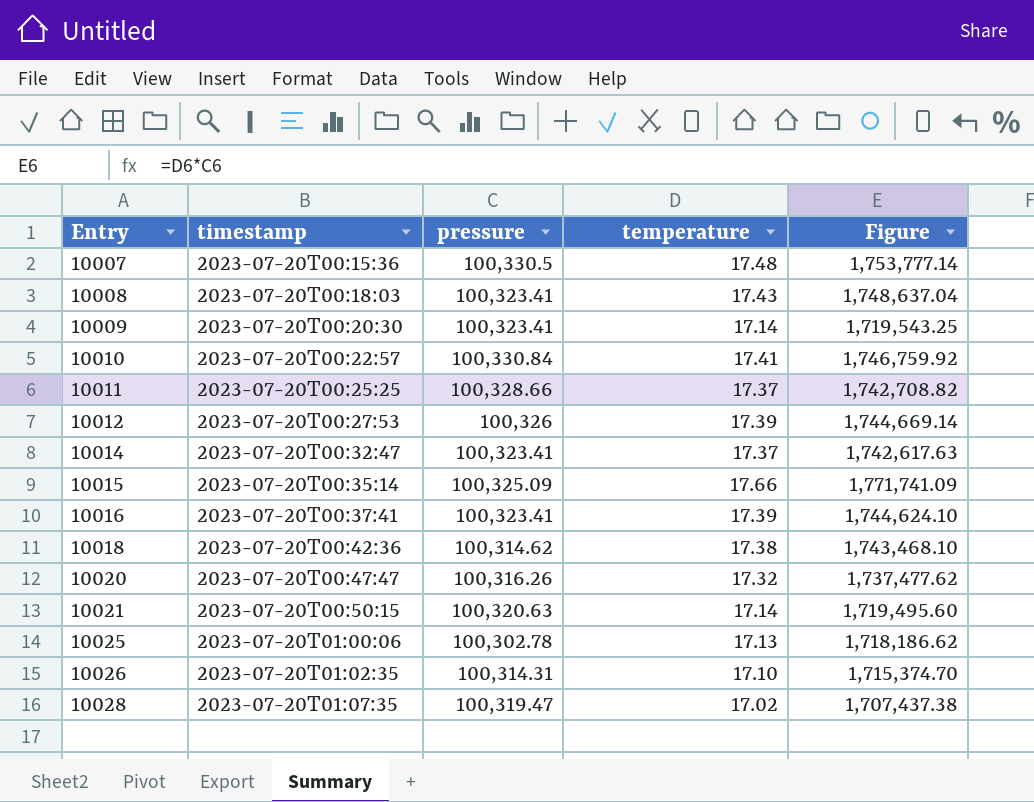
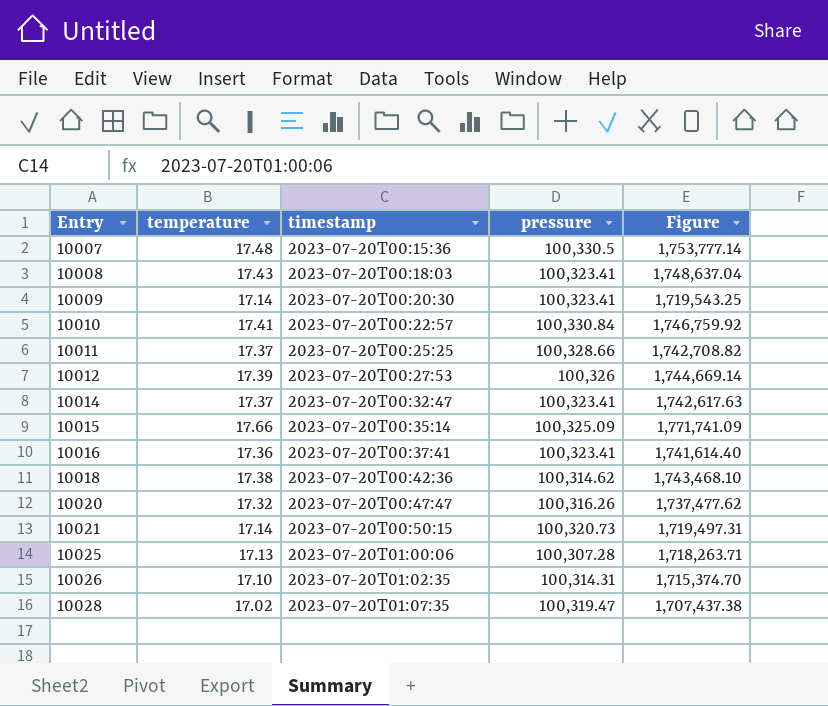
column temperature | position: 4 -> 2
10016 | temperature: 17.39 -> 17.36
10016 | Figure: 1,744,624.10 -> 1,741,614.40
10021 | pressure: 100,320.63 -> 100,320.73
10021 | Figure: 1,719,495.60 -> 1,719,497.31
10025 | pressure: 100,302.78 -> 100,307.28
10025 | Figure: 1,718,186.62 -> 1,718,263.71

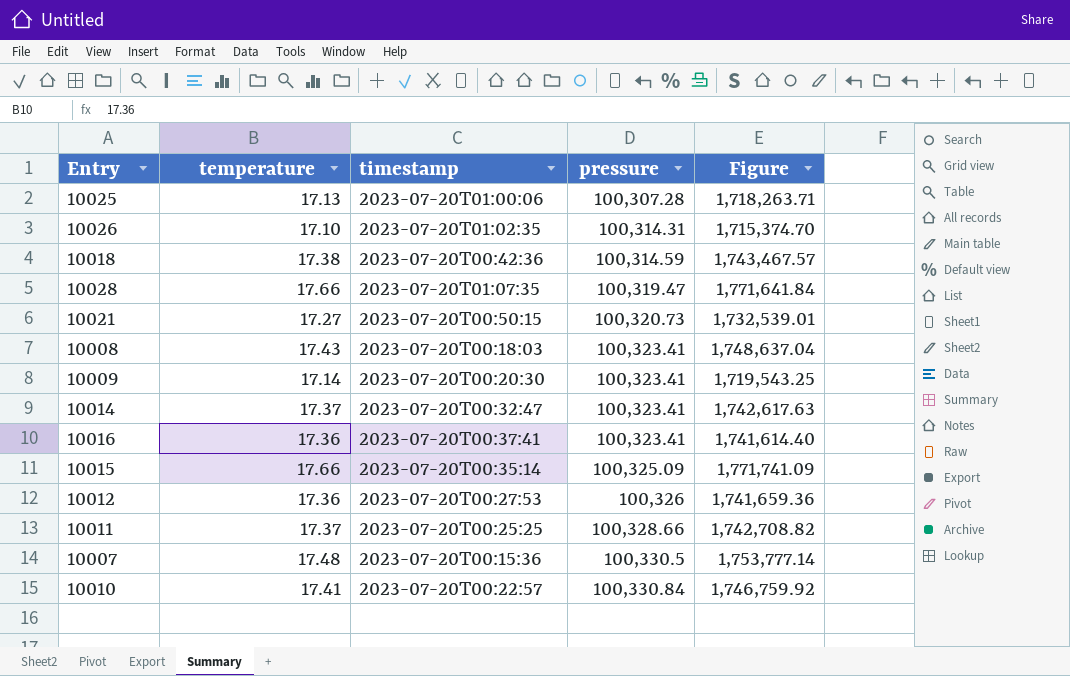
row order: Entry ascending -> pressure ascending
row 10020: 17.32 | 2023-07-20T00:47:47 | 100,316.26 | 1,737,477.62 -> none
10018 | pressure: 100,314.62 -> 100,314.59
10018 | Figure: 1,743,468.10 -> 1,743,467.57
10028 | temperature: 17.02 -> 17.66
10028 | Figure: 1,707,437.38 -> 1,771,641.84
10021 | temperature: 17.14 -> 17.27
10021 | Figure: 1,719,497.31 -> 1,732,539.01
10012 | temperature: 17.39 -> 17.36
10012 | Figure: 1,744,669.14 -> 1,741,659.36

